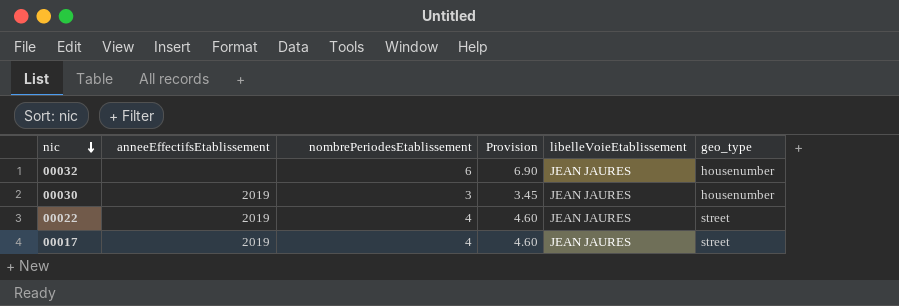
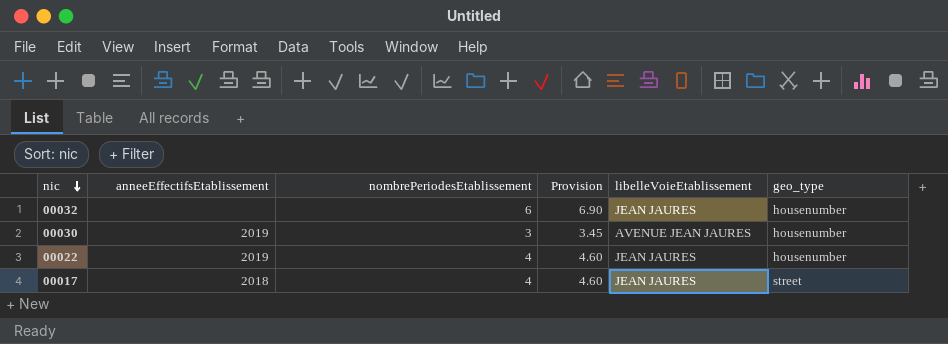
00030 | libelleVoieEtablissement: JEAN JAURES -> AVENUE JEAN JAURES
00022 | geo_type: street -> housenumber
00017 | anneeEffectifsEtablissement: 2019 -> 2018

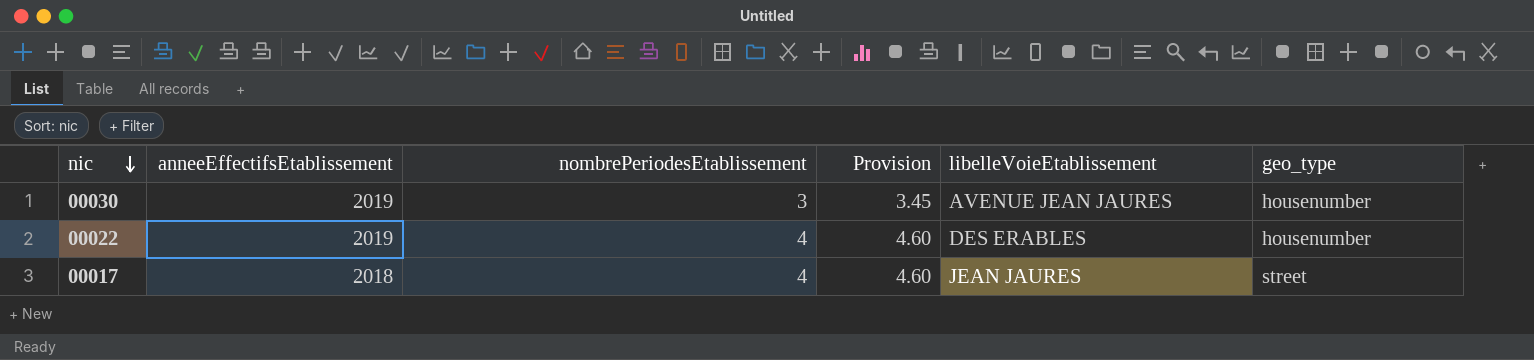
row 00032: none | 6 | 6.90 | JEAN JAURES | housenumber -> none
00022 | libelleVoieEtablissement: JEAN JAURES -> DES ERABLES

